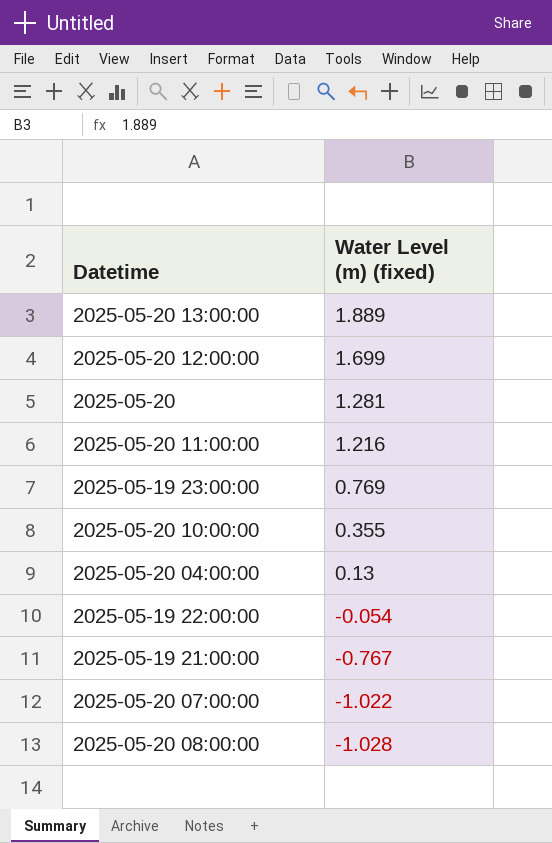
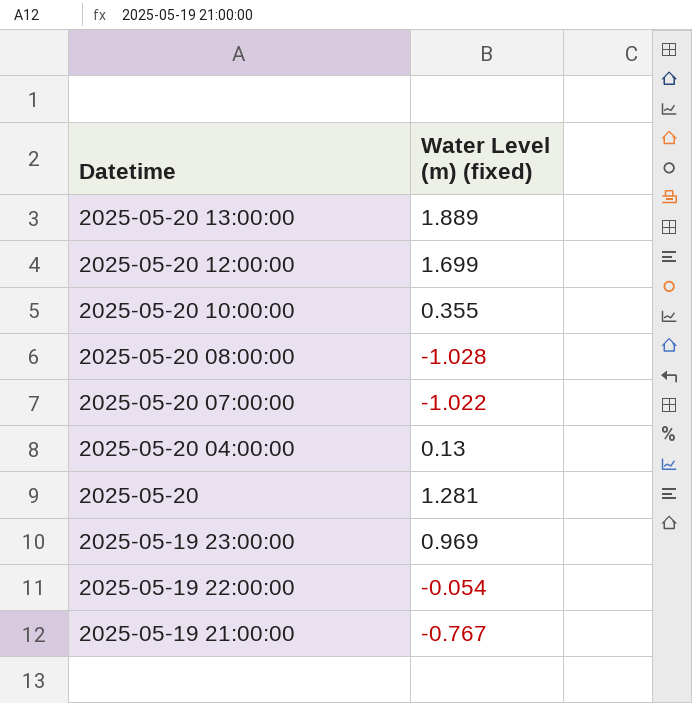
row order: Water Level (m) (fixed) descending -> Datetime descending
row 2025-05-20 11:00:00: 1.216 -> none
2025-05-19 23:00:00 | Water Level (m) (fixed): 0.769 -> 0.969

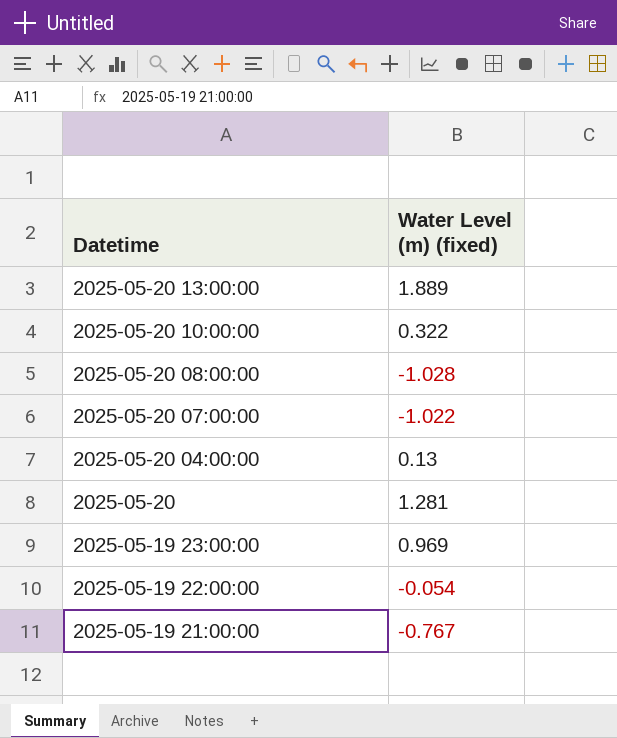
row 2025-05-20 12:00:00: 1.699 -> none
2025-05-20 10:00:00 | Water Level (m) (fixed): 0.355 -> 0.322

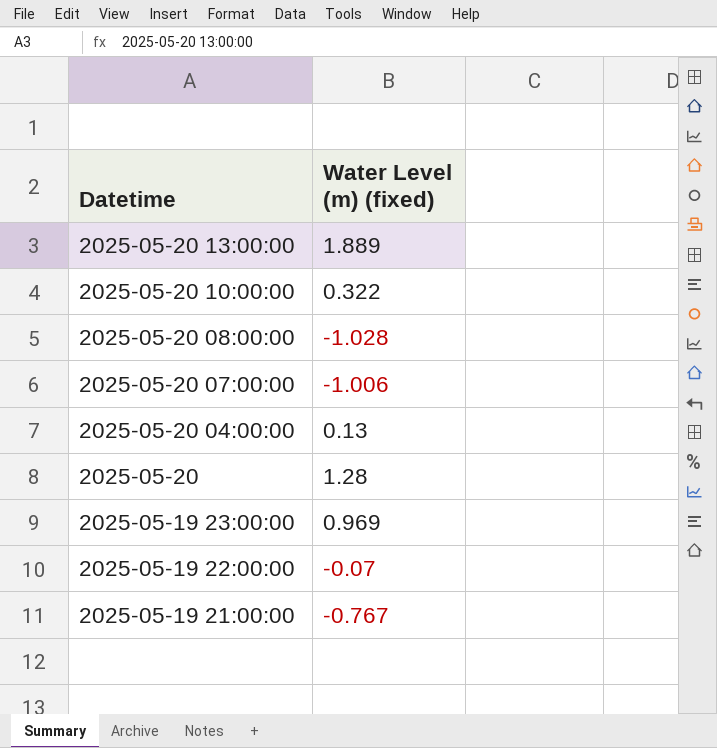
2025-05-20 07:00:00 | Water Level (m) (fixed): -1.022 -> -1.006
2025-05-20 | Water Level (m) (fixed): 1.281 -> 1.28
2025-05-19 22:00:00 | Water Level (m) (fixed): -0.054 -> -0.07

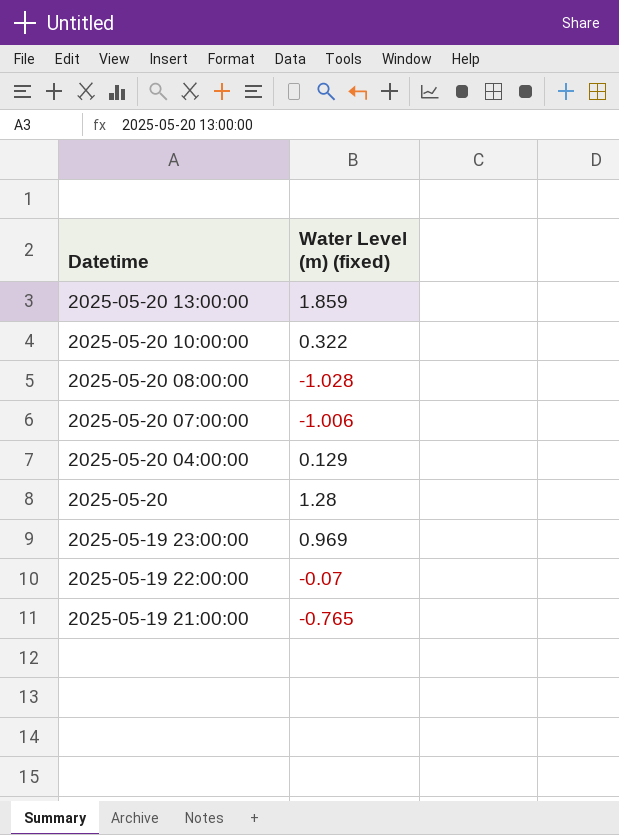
2025-05-20 13:00:00 | Water Level (m) (fixed): 1.889 -> 1.859
2025-05-20 04:00:00 | Water Level (m) (fixed): 0.13 -> 0.129
2025-05-19 21:00:00 | Water Level (m) (fixed): -0.767 -> -0.765

